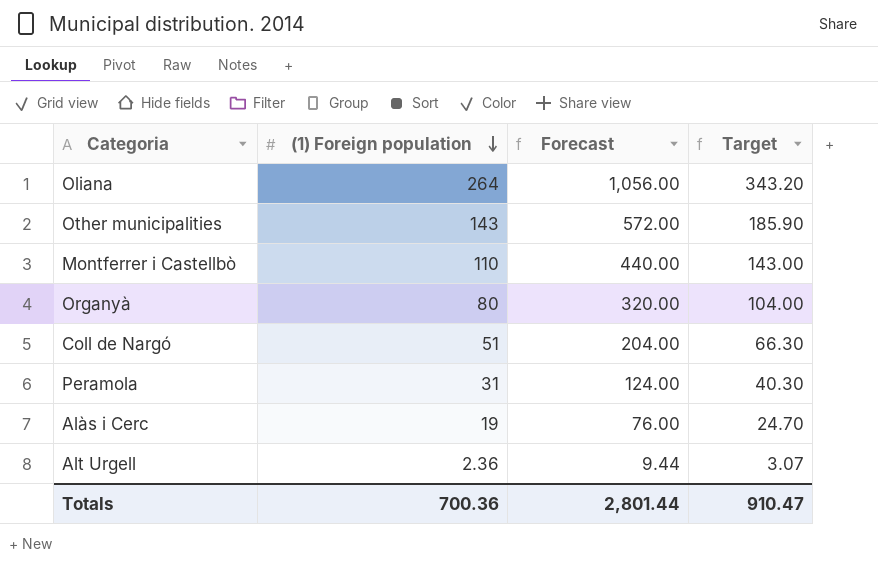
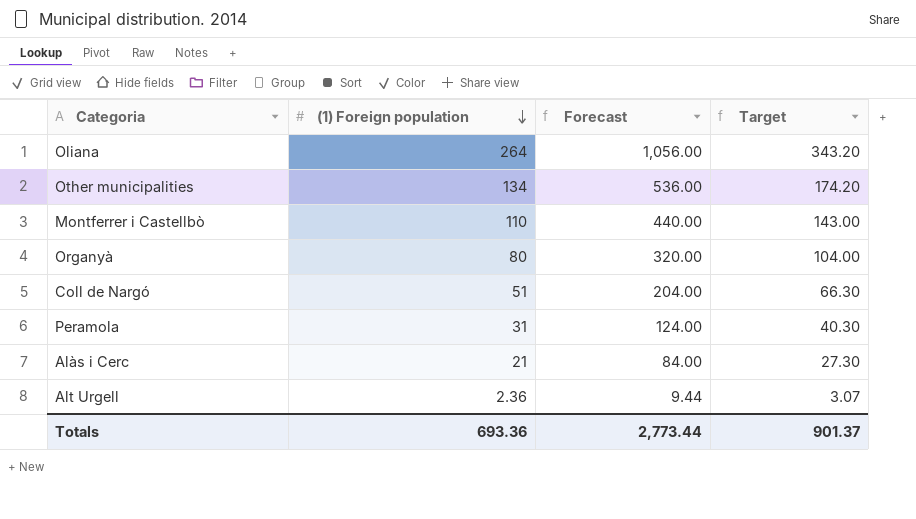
Other municipalities | (1) Foreign population: 143 -> 134
Other municipalities | Forecast: 572.00 -> 536.00
Other municipalities | Target: 185.90 -> 174.20
Alàs i Cerc | (1) Foreign population: 19 -> 21
Alàs i Cerc | Forecast: 76.00 -> 84.00
Alàs i Cerc | Target: 24.70 -> 27.30
Totals | (1) Foreign population: 700.36 -> 693.36
Totals | Forecast: 2,801.44 -> 2,773.44
Totals | Target: 910.47 -> 901.37

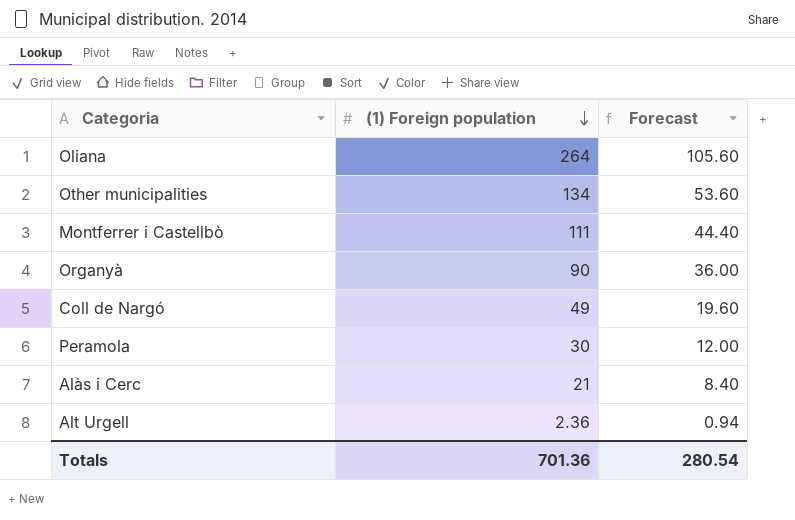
column Target | formula: [(1) Foreign population] * 1.3 -> none
column Forecast | formula: [(1) Foreign population] * 4 -> [(1) Foreign population] * 0.4
Montferrer i Castellbò | (1) Foreign population: 110 -> 111
Organyà | (1) Foreign population: 80 -> 90
Coll de Nargó | (1) Foreign population: 51 -> 49
Peramola | (1) Foreign population: 31 -> 30
Totals | (1) Foreign population: 693.36 -> 701.36
Totals | Forecast: 2,773.44 -> 280.54

